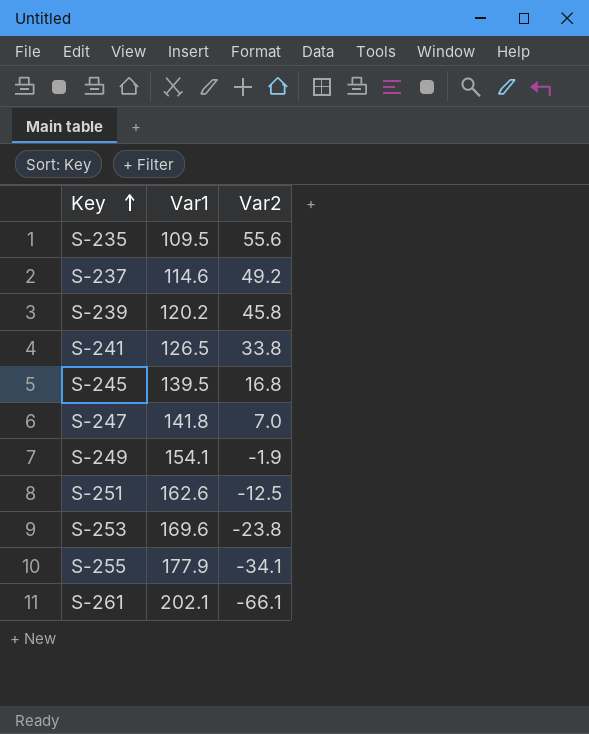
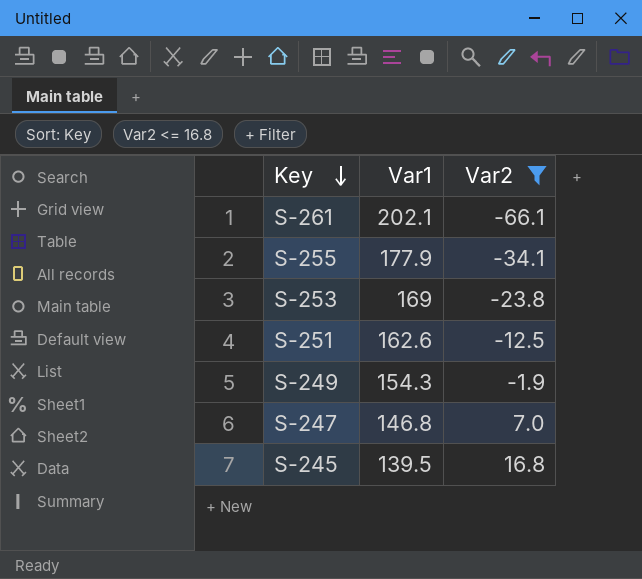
filter: none -> Var2 <= 16.8
row order: Key ascending -> Key descending
S-253 | Var1: 169.6 -> 169
S-249 | Var1: 154.1 -> 154.3
S-247 | Var1: 141.8 -> 146.8

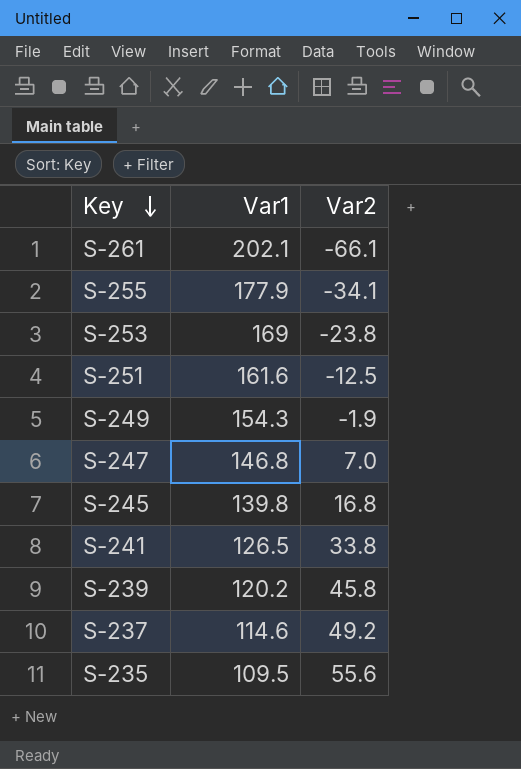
filter: Var2 <= 16.8 -> none
S-251 | Var1: 162.6 -> 161.6
S-245 | Var1: 139.5 -> 139.8

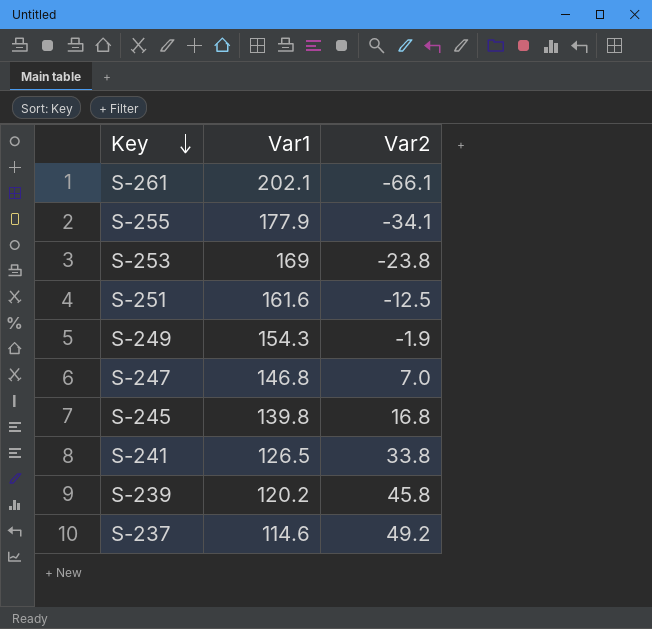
row S-235: 109.5 | 55.6 -> none

